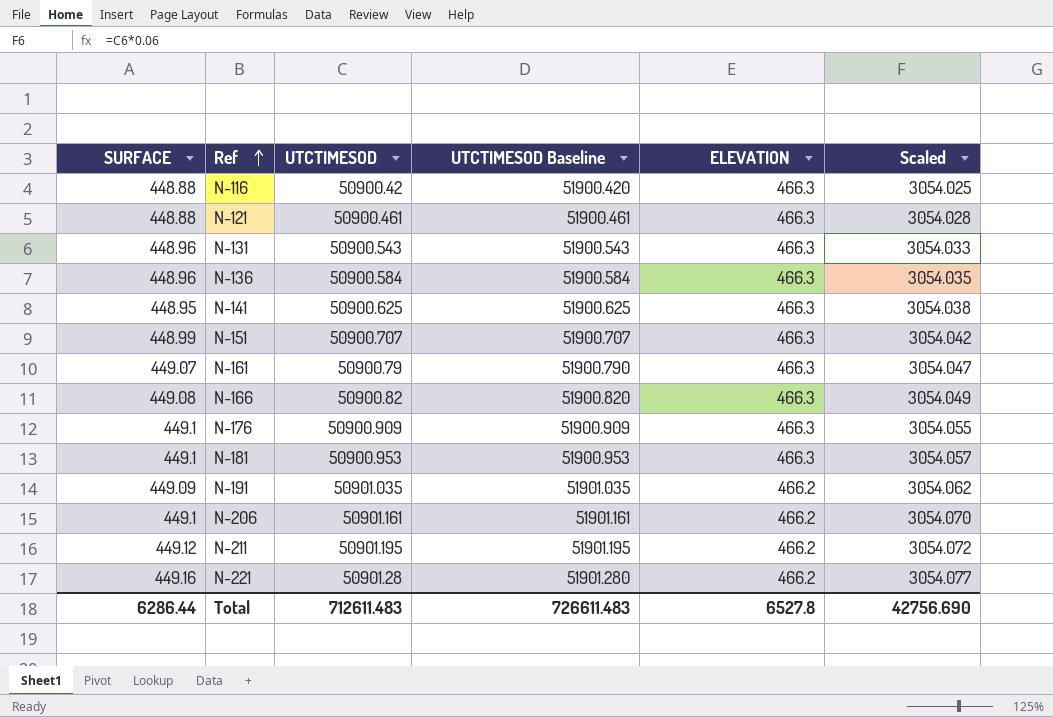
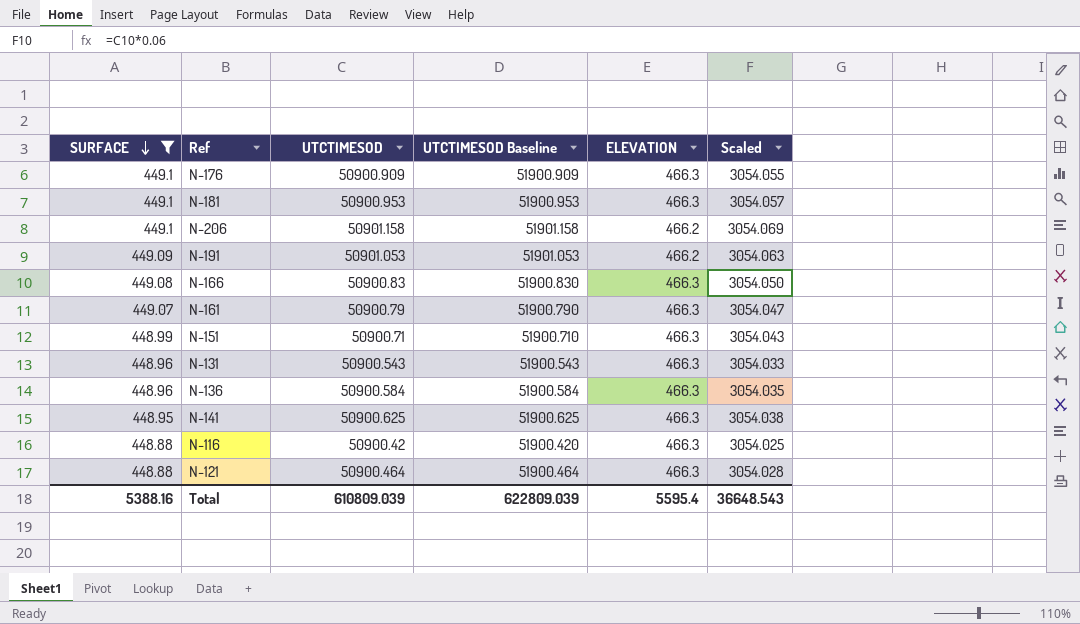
filter: none -> SURFACE <= 449.1
row order: Ref ascending -> SURFACE descending
N-206 | UTCTIMESOD: 50901.161 -> 50901.158
N-206 | UTCTIMESOD Baseline: 51901.161 -> 51901.158
N-206 | Scaled: 3054.070 -> 3054.069
N-191 | UTCTIMESOD: 50901.035 -> 50901.053
N-191 | UTCTIMESOD Baseline: 51901.035 -> 51901.053
N-191 | Scaled: 3054.062 -> 3054.063
N-166 | UTCTIMESOD: 50900.82 -> 50900.83
N-166 | UTCTIMESOD Baseline: 51900.820 -> 51900.830
N-166 | Scaled: 3054.049 -> 3054.050
N-151 | UTCTIMESOD: 50900.707 -> 50900.71
N-151 | UTCTIMESOD Baseline: 51900.707 -> 51900.710
N-151 | Scaled: 3054.042 -> 3054.043
N-121 | UTCTIMESOD: 50900.461 -> 50900.464
N-121 | UTCTIMESOD Baseline: 51900.461 -> 51900.464
Total | SURFACE: 6286.44 -> 5388.16
Total | UTCTIMESOD: 712611.483 -> 610809.039
Total | UTCTIMESOD Baseline: 726611.483 -> 622809.039
Total | ELEVATION: 6527.8 -> 5595.4
Total | Scaled: 42756.690 -> 36648.543

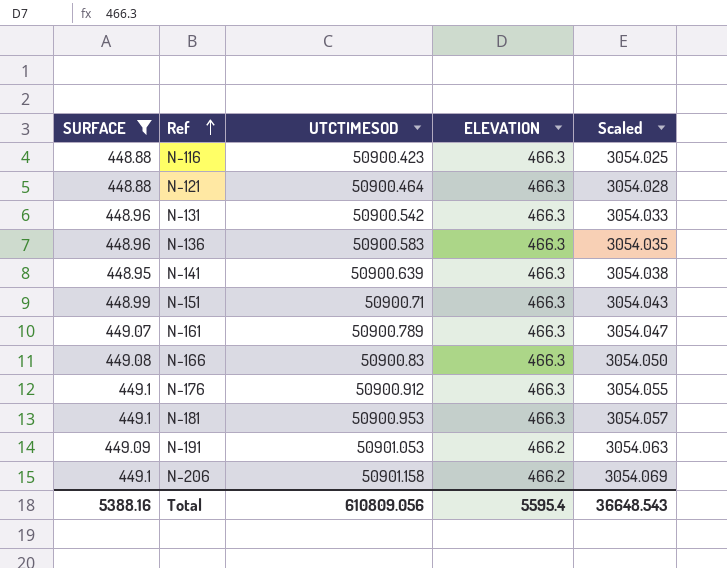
row order: SURFACE descending -> Ref ascending
column UTCTIMESOD Baseline | formula: [UTCTIMESOD] + 1000 -> none
N-116 | UTCTIMESOD: 50900.42 -> 50900.423
N-131 | UTCTIMESOD: 50900.543 -> 50900.542
N-136 | UTCTIMESOD: 50900.584 -> 50900.583
N-141 | UTCTIMESOD: 50900.625 -> 50900.639
N-161 | UTCTIMESOD: 50900.79 -> 50900.789
N-176 | UTCTIMESOD: 50900.909 -> 50900.912
Total | UTCTIMESOD: 610809.039 -> 610809.056

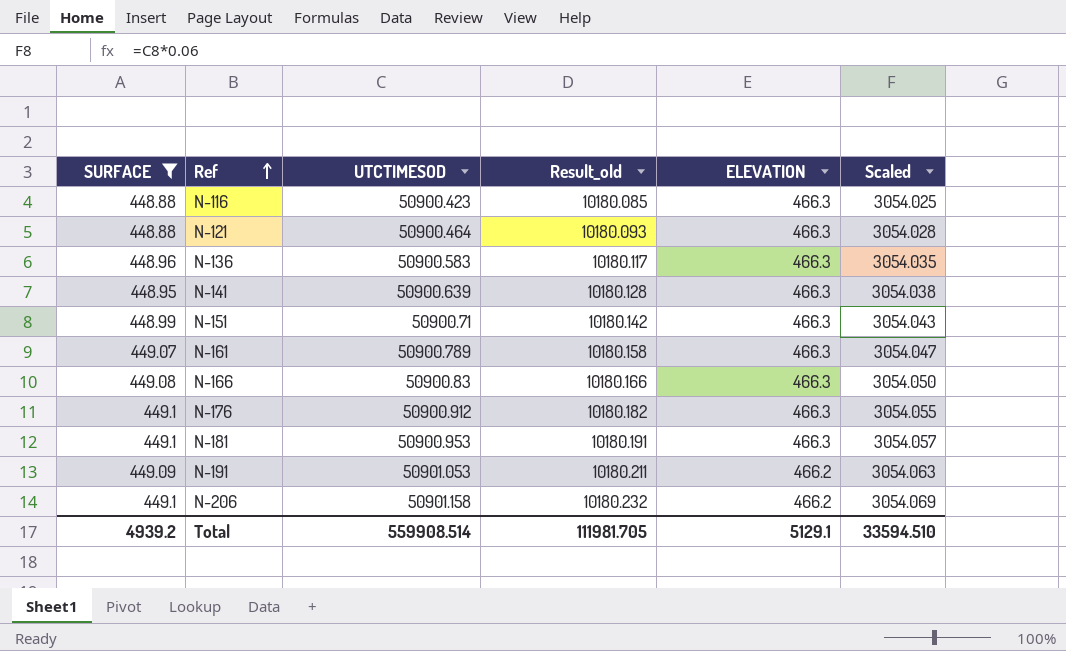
column Result_old | formula: none -> [UTCTIMESOD] * 0.2
row N-131: 448.96 | 50900.542 | 466.3 | 3054.033 -> none
Total | SURFACE: 5388.16 -> 4939.2
Total | UTCTIMESOD: 610809.056 -> 559908.514
Total | ELEVATION: 5595.4 -> 5129.1
Total | Scaled: 36648.543 -> 33594.510

